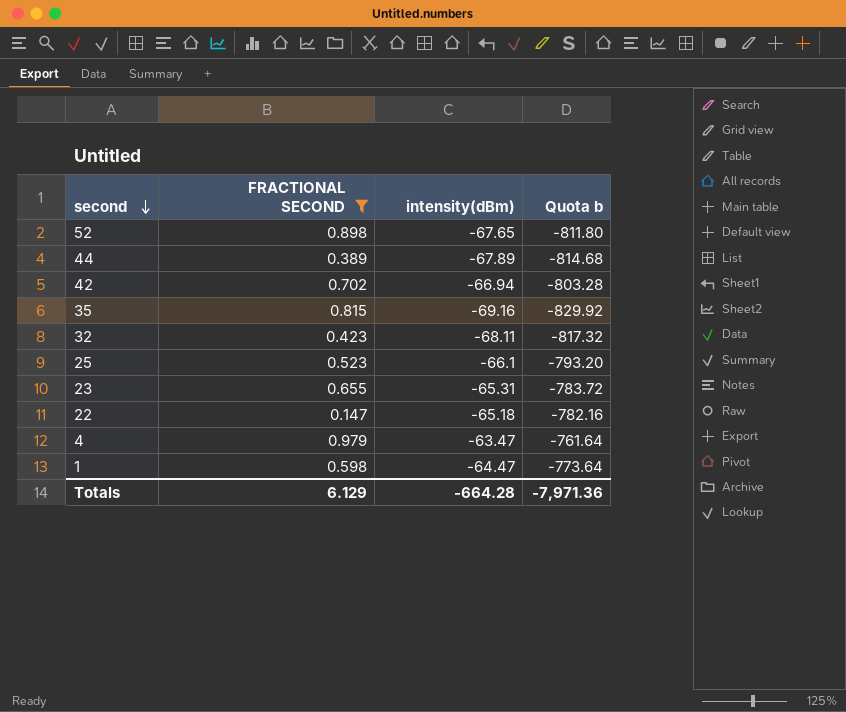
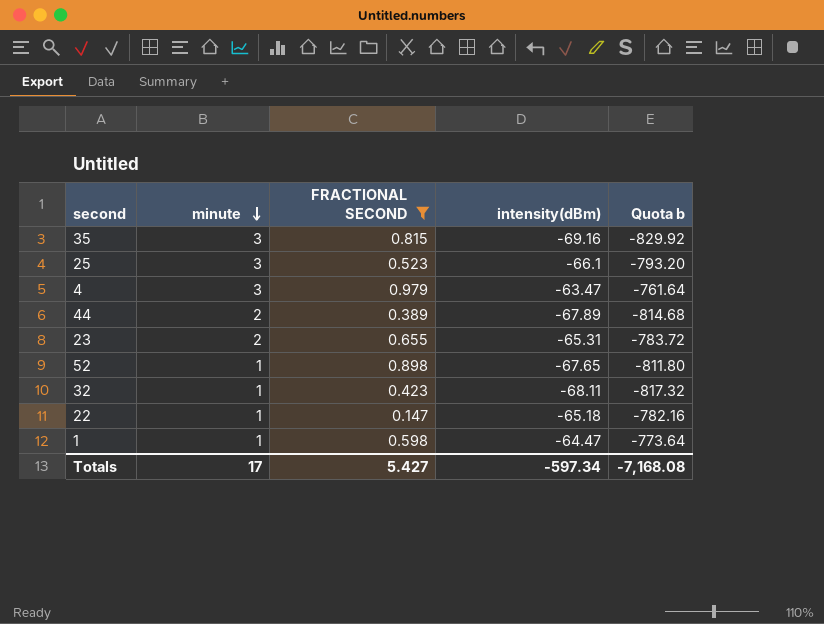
row order: second descending -> minute descending
column minute | position: none -> 2
row 42: 0.702 | -66.94 | -803.28 -> none
Totals | FRACTIONAL SECOND: 6.129 -> 5.427
Totals | intensity(dBm): -664.28 -> -597.34
Totals | Quota b: -7,971.36 -> -7,168.08

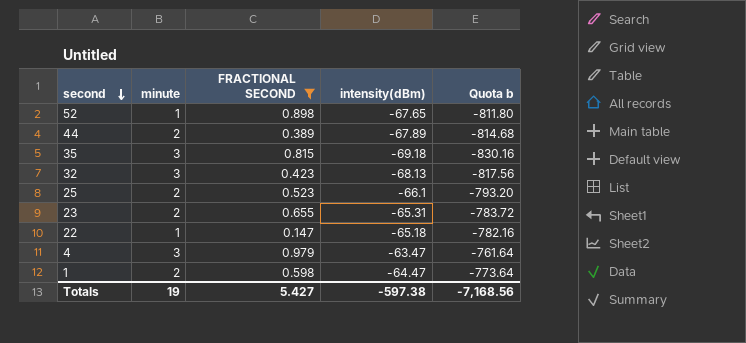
row order: minute descending -> second descending
35 | intensity(dBm): -69.16 -> -69.18
35 | Quota b: -829.92 -> -830.16
32 | minute: 1 -> 3
32 | intensity(dBm): -68.11 -> -68.13
32 | Quota b: -817.32 -> -817.56
25 | minute: 3 -> 2
1 | minute: 1 -> 2
Totals | minute: 17 -> 19
Totals | intensity(dBm): -597.34 -> -597.38
Totals | Quota b: -7,168.08 -> -7,168.56

